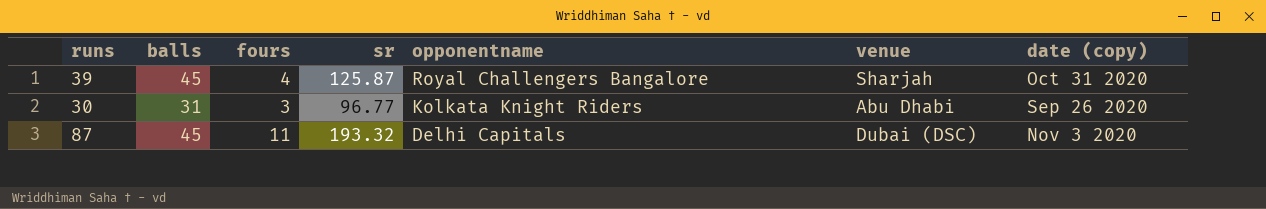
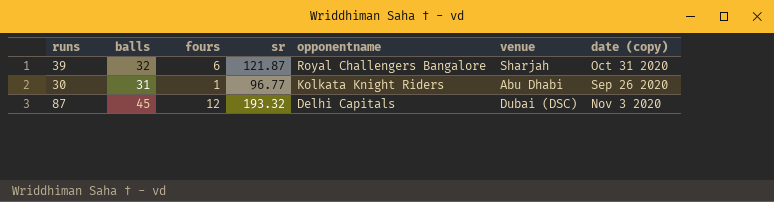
39 | balls: 45 -> 32
39 | fours: 4 -> 6
39 | sr: 125.87 -> 121.87
30 | fours: 3 -> 1
87 | fours: 11 -> 12

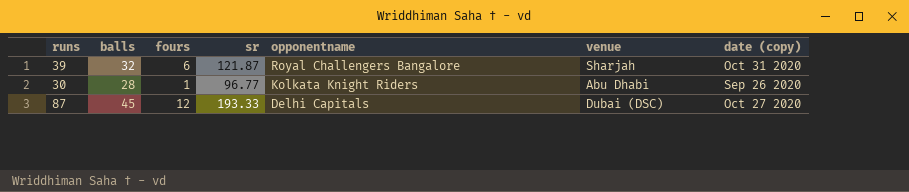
30 | balls: 31 -> 28
87 | sr: 193.32 -> 193.33
87 | date (copy): Nov 3 2020 -> Oct 27 2020

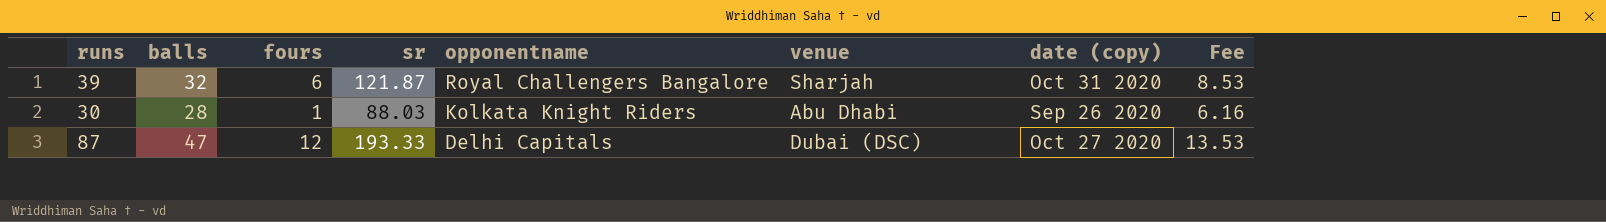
column Fee | formula: none -> [sr] * 0.07
30 | sr: 96.77 -> 88.03
87 | balls: 45 -> 47

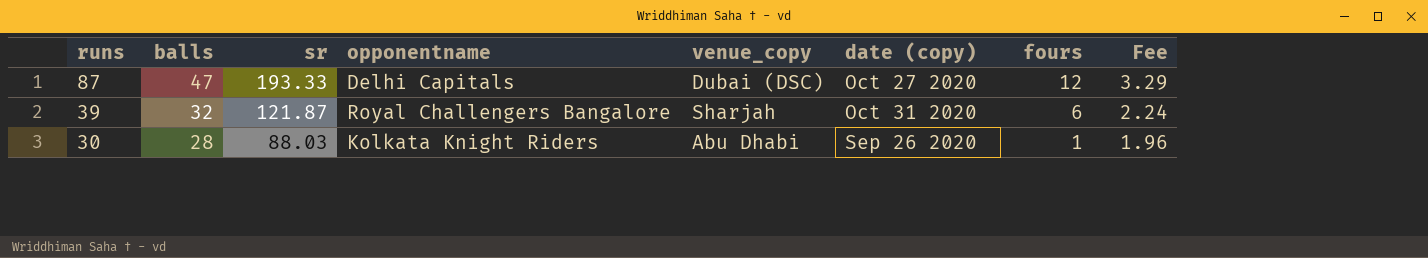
row order: opponentname descending -> runs descending
column name: venue -> venue_copy
column fours | position: 3 -> 7
column Fee | formula: [sr] * 0.07 -> [balls] * 0.07

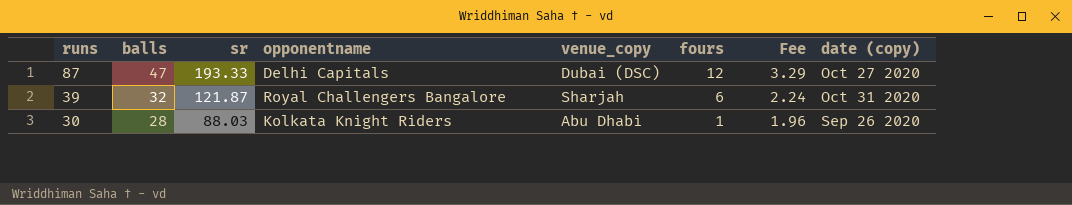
column date (copy) | position: 6 -> 8

